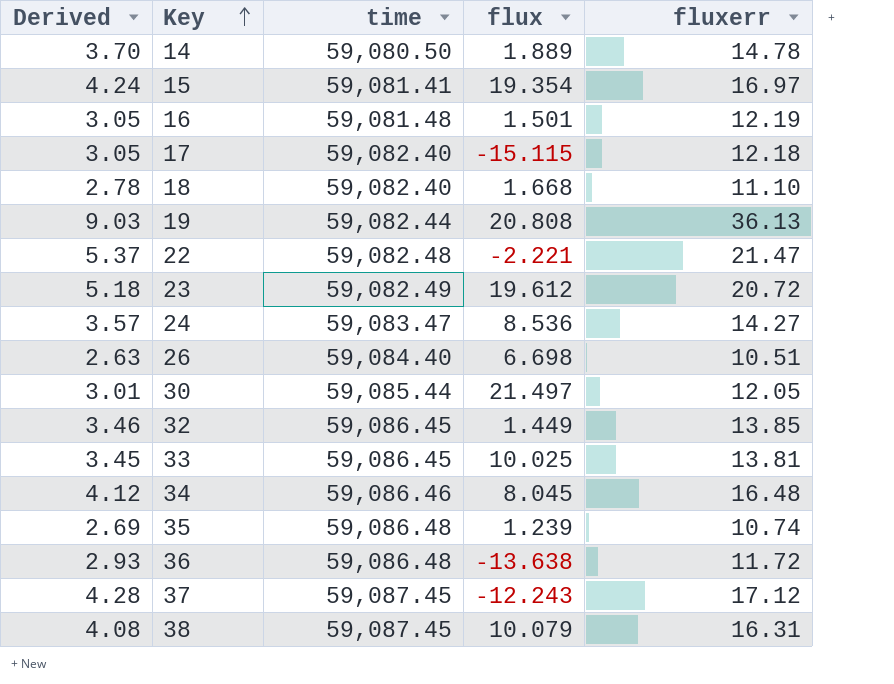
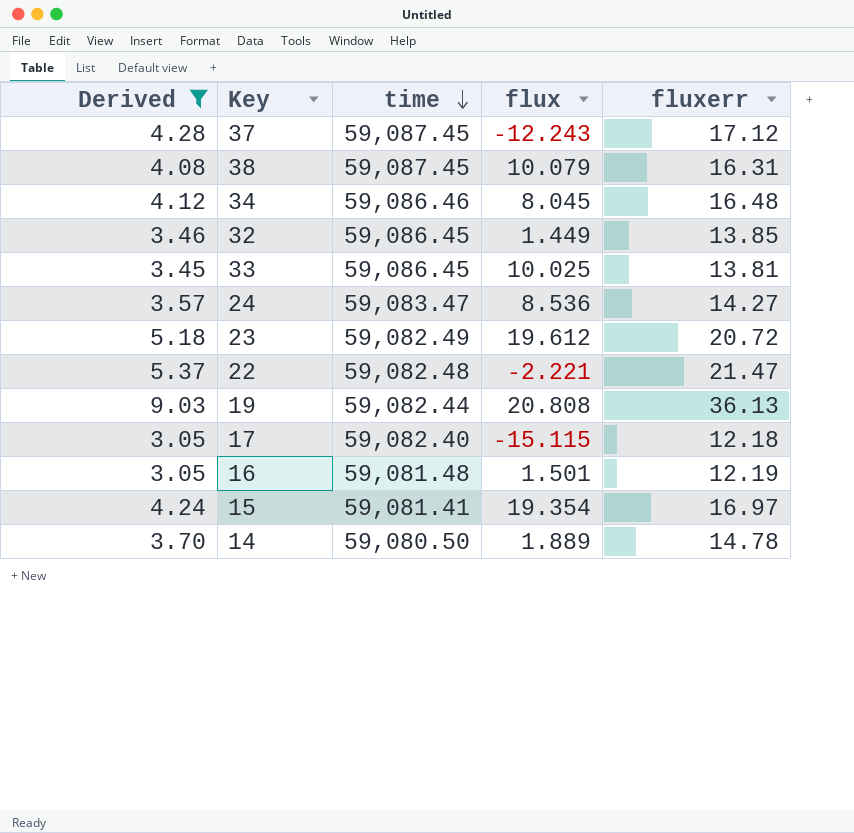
filter: none -> Derived >= 3.05
row order: Key ascending -> time descending

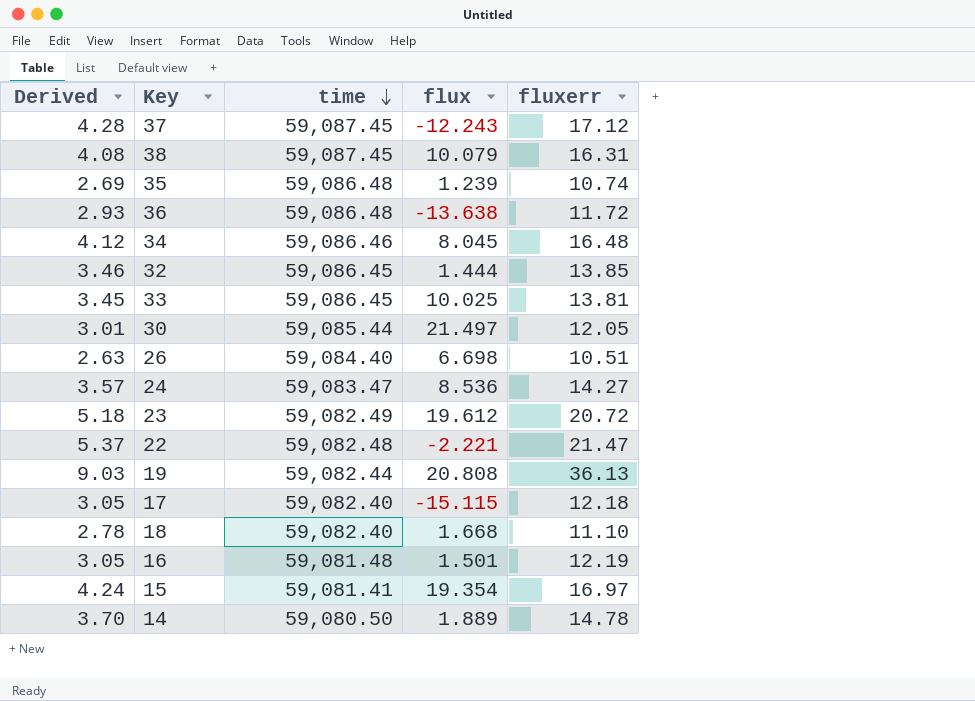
filter: Derived >= 3.05 -> none
32 | flux: 1.449 -> 1.444

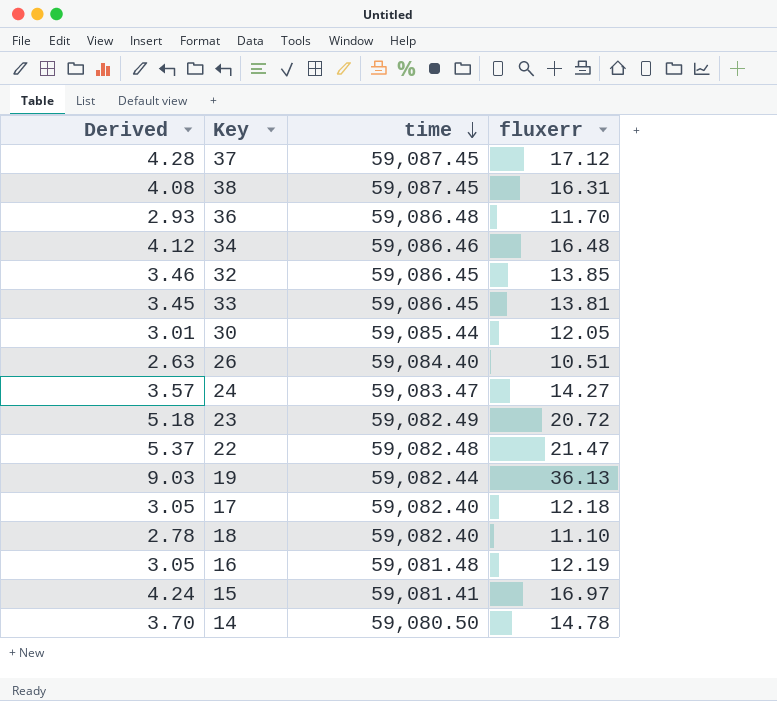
column flux | position: 4 -> none
row 35: 2.69 | 59,086.48 | 1.239 | 10.74 -> none
36 | fluxerr: 11.72 -> 11.70

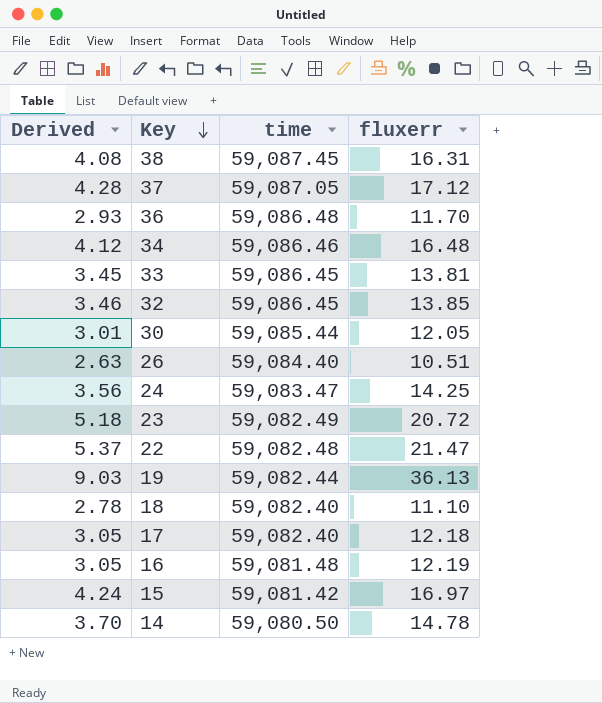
row order: time descending -> Key descending
37 | time: 59,087.45 -> 59,087.05
24 | Derived: 3.57 -> 3.56
24 | fluxerr: 14.27 -> 14.25
15 | time: 59,081.41 -> 59,081.42

